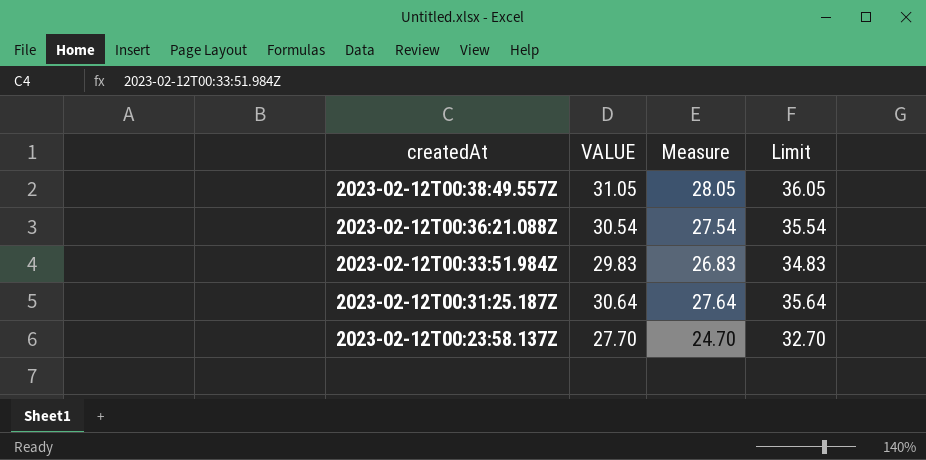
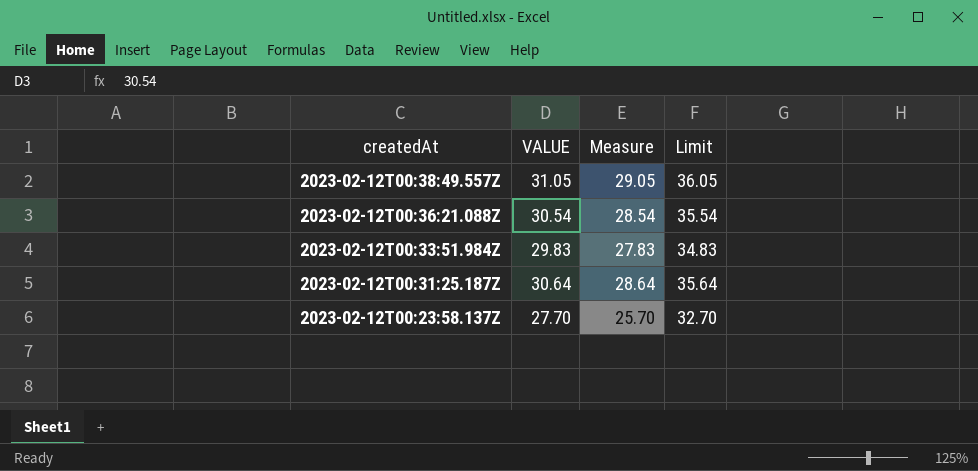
column Measure | formula: [VALUE] - 3 -> [VALUE] - 2

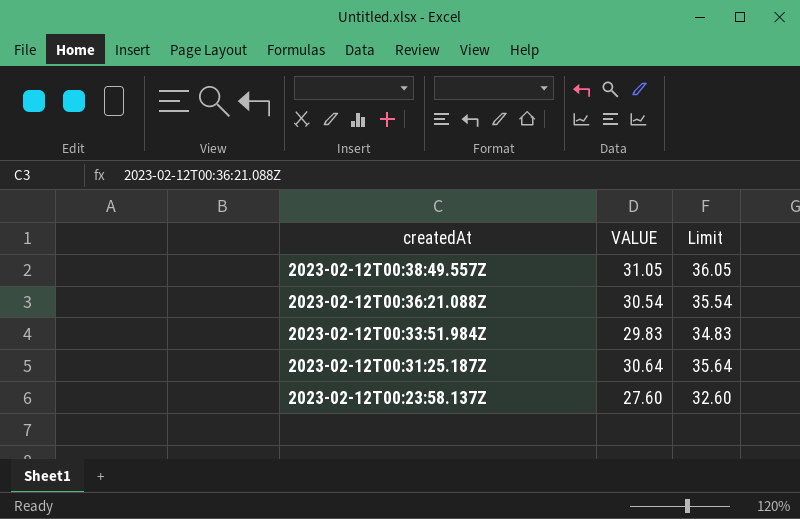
column Measure | formula: [VALUE] - 2 -> none
2023-02-12T00:23:58.137Z | VALUE: 27.70 -> 27.60
2023-02-12T00:23:58.137Z | Limit: 32.70 -> 32.60

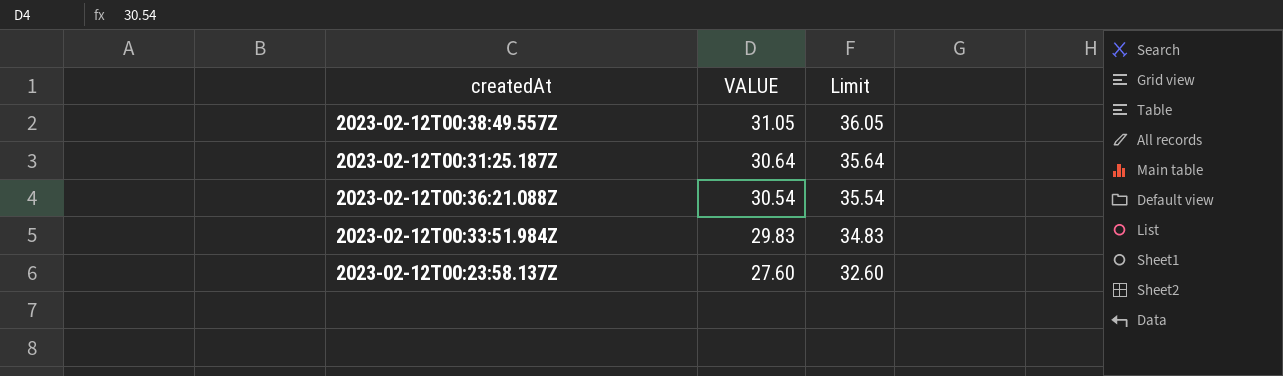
row order: createdAt descending -> VALUE descending

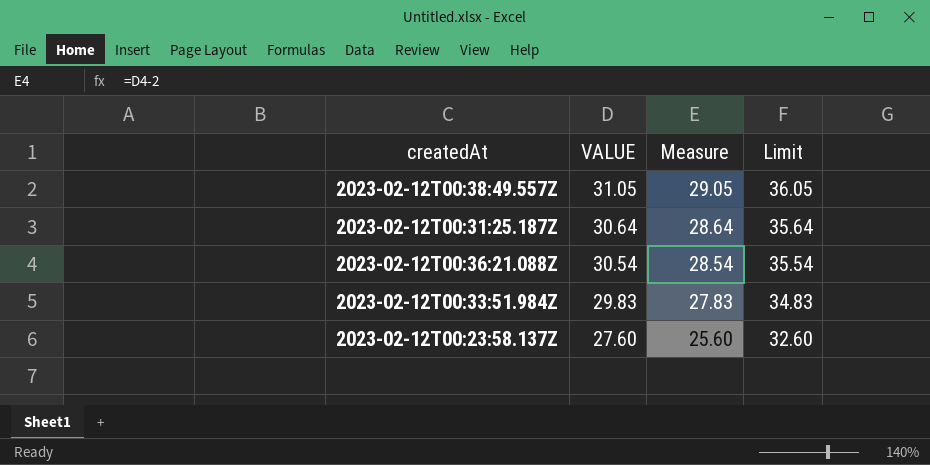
column Measure | formula: none -> [VALUE] - 2

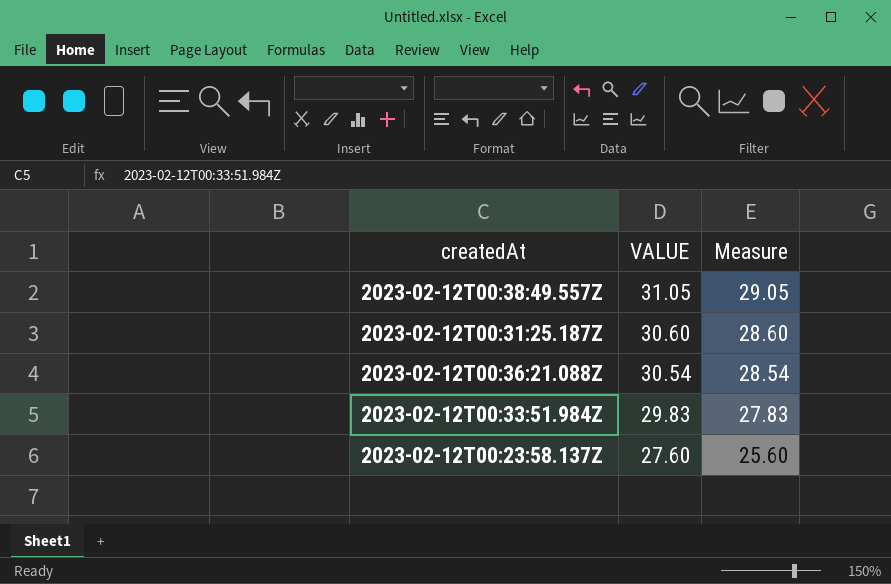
column Limit | formula: [VALUE] + 5 -> none
2023-02-12T00:31:25.187Z | VALUE: 30.64 -> 30.60
2023-02-12T00:31:25.187Z | Measure: 28.64 -> 28.60

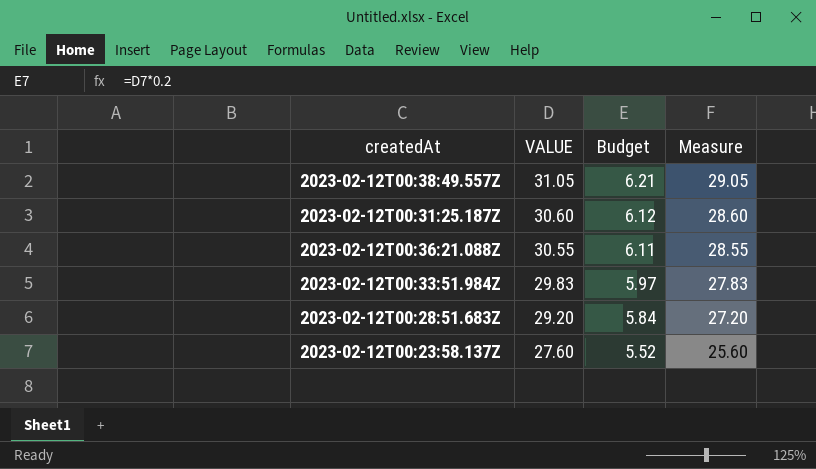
column Budget | formula: none -> [VALUE] * 0.2
2023-02-12T00:36:21.088Z | VALUE: 30.54 -> 30.55
2023-02-12T00:36:21.088Z | Measure: 28.54 -> 28.55
row 2023-02-12T00:28:51.683Z: none -> 29.20 | 5.84 | 27.20

